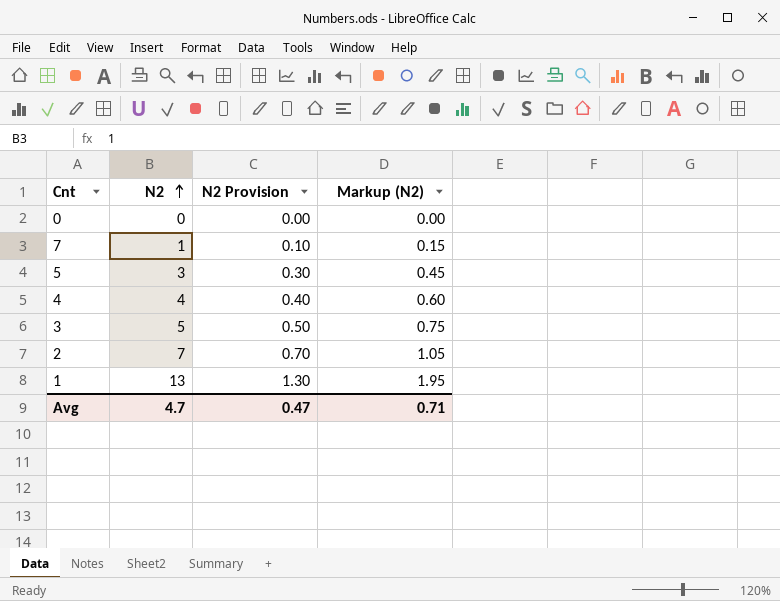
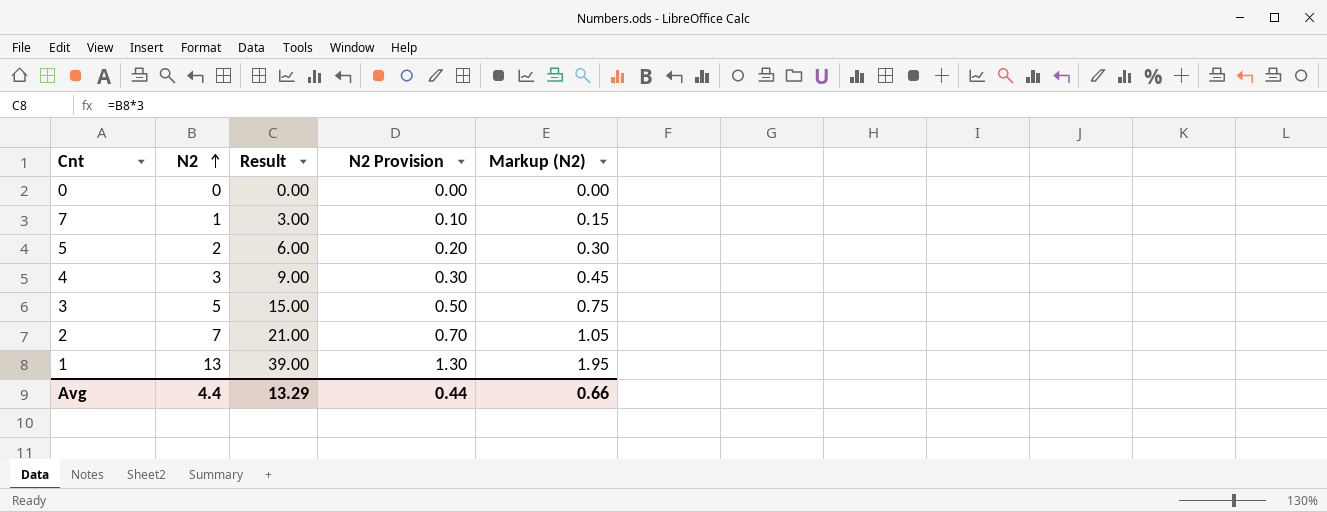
column Result | formula: none -> [N2] * 3
5 | N2: 3 -> 2
5 | N2 Provision: 0.30 -> 0.20
5 | Markup (N2): 0.45 -> 0.30
4 | N2: 4 -> 3
4 | N2 Provision: 0.40 -> 0.30
4 | Markup (N2): 0.60 -> 0.45
Avg | N2: 4.7 -> 4.4
Avg | N2 Provision: 0.47 -> 0.44
Avg | Markup (N2): 0.71 -> 0.66

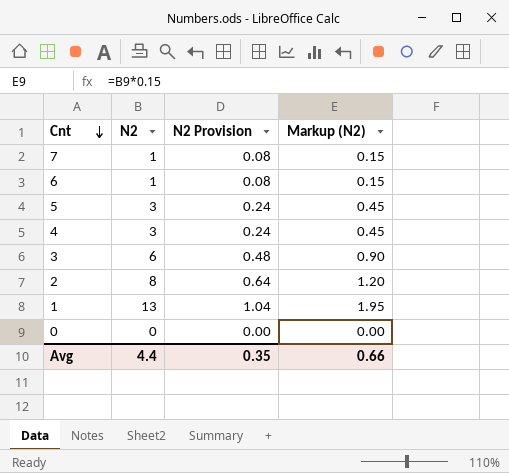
row order: N2 ascending -> Cnt descending
column Result | formula: [N2] * 3 -> none
column N2 Provision | formula: [N2] * 0.1 -> [N2] * 0.08
row 6: none -> 1 | 0.08 | 0.15
5 | N2: 2 -> 3
5 | Markup (N2): 0.30 -> 0.45
3 | N2: 5 -> 6
3 | Markup (N2): 0.75 -> 0.90
2 | N2: 7 -> 8
2 | Markup (N2): 1.05 -> 1.20
Avg | N2 Provision: 0.44 -> 0.35

